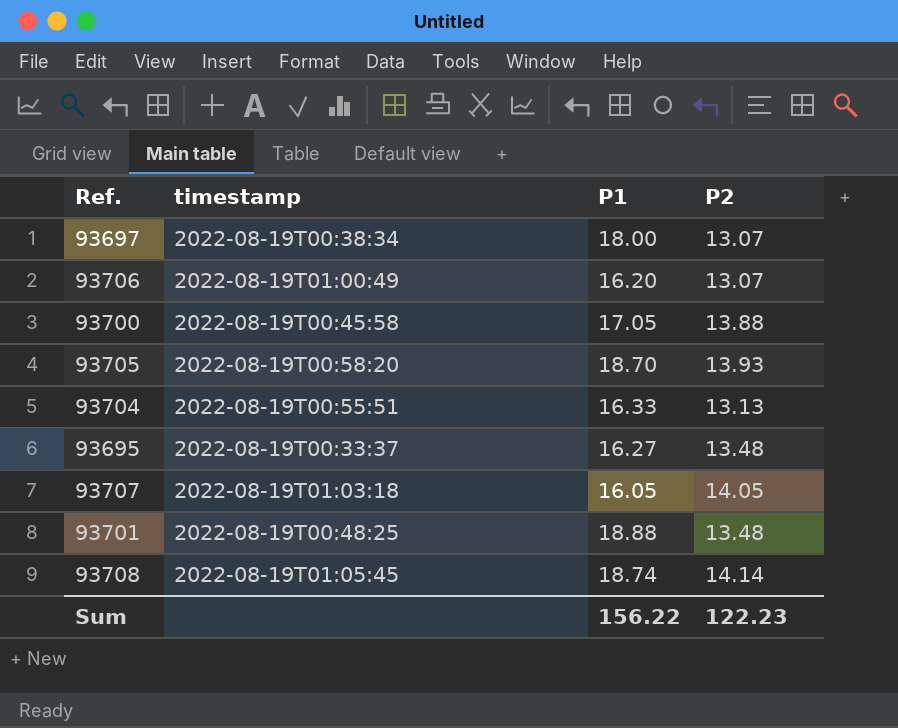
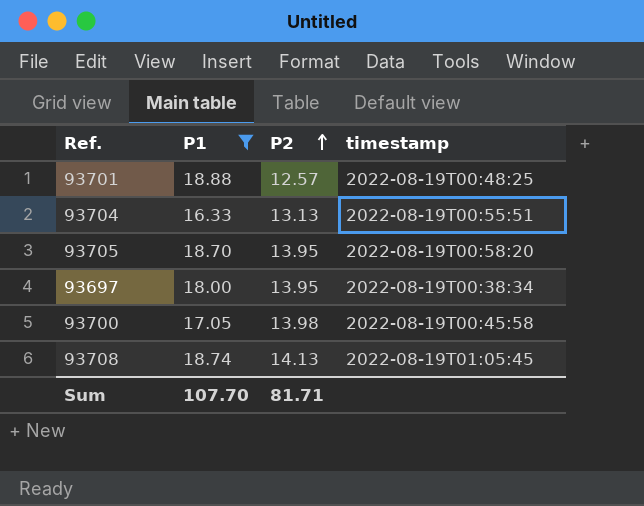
filter: none -> P1 >= 16.33
row order: none -> P2 ascending
column timestamp | position: 2 -> 4
93701 | P2: 13.48 -> 12.57
93705 | P2: 13.93 -> 13.95
93697 | P2: 13.07 -> 13.95
93700 | P2: 13.88 -> 13.98
93708 | P2: 14.14 -> 14.13
Sum | P1: 156.22 -> 107.70
Sum | P2: 122.23 -> 81.71

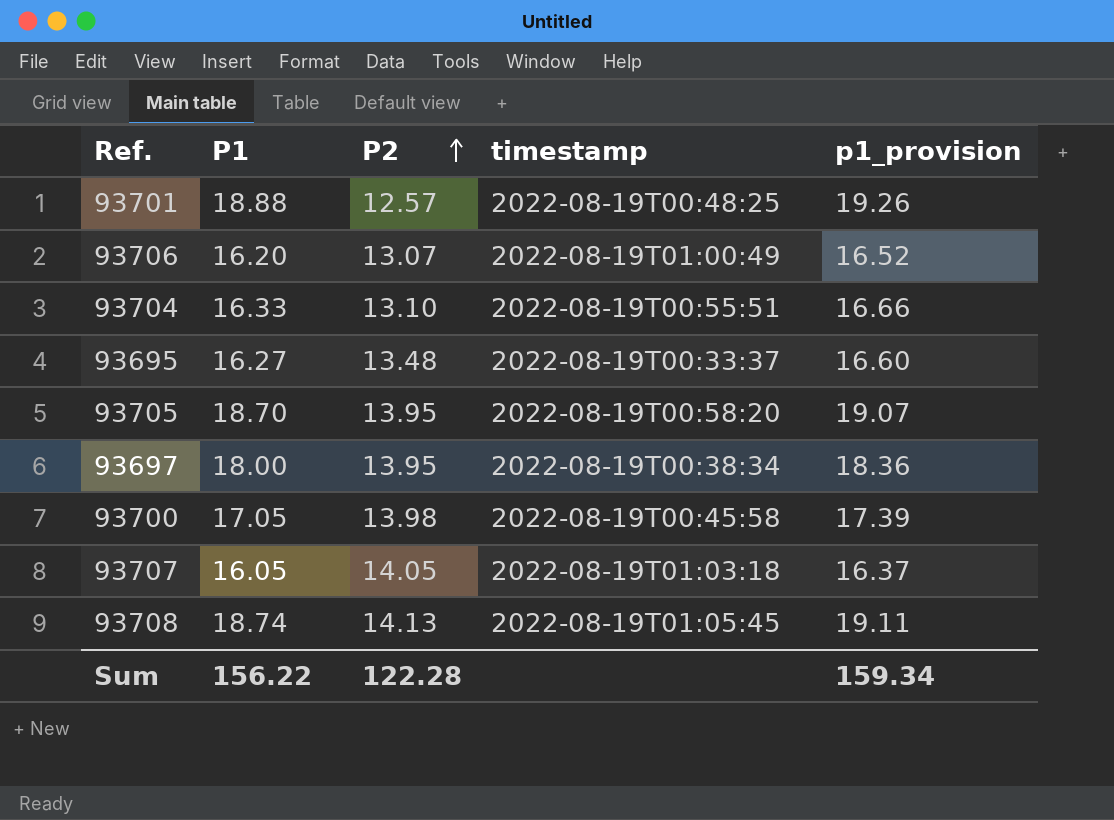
filter: P1 >= 16.33 -> none
column p1_provision | formula: none -> [P1] * 1.02
93704 | P2: 13.13 -> 13.10
Sum | P1: 107.70 -> 156.22
Sum | P2: 81.71 -> 122.28

